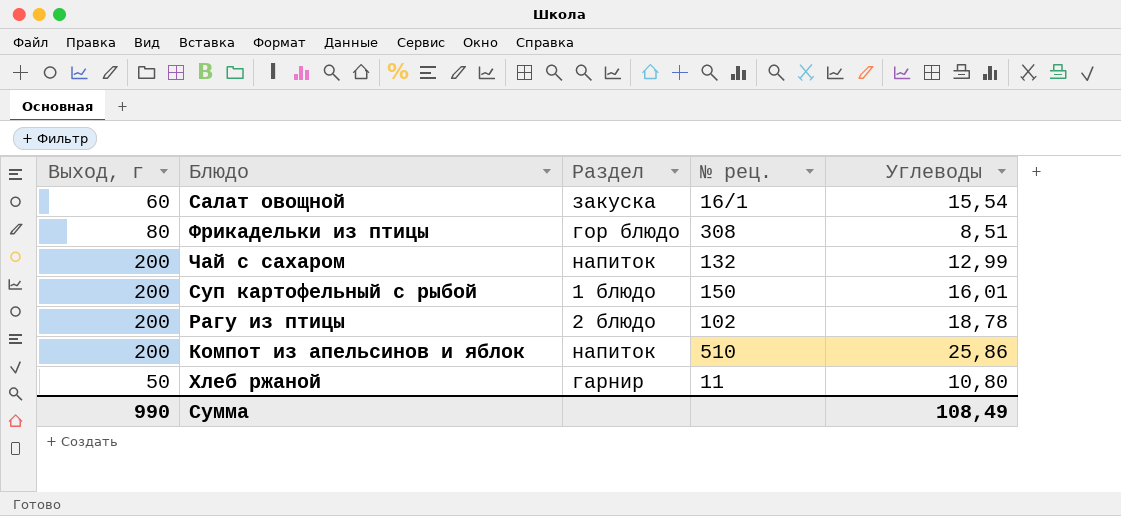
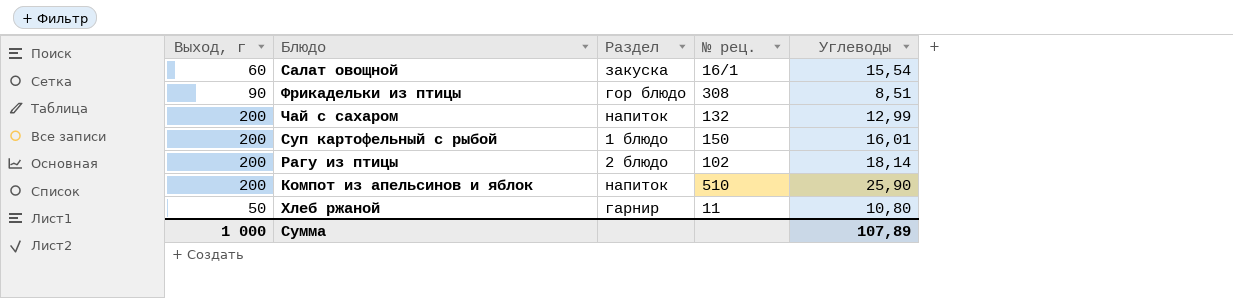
Фрикадельки из птицы | Выход, г: 80 -> 90
Рагу из птицы | Углеводы: 18,78 -> 18,14
Компот из апельсинов и яблок | Углеводы: 25,86 -> 25,90
Сумма | Выход, г: 990 -> 1 000
Сумма | Углеводы: 108,49 -> 107,89

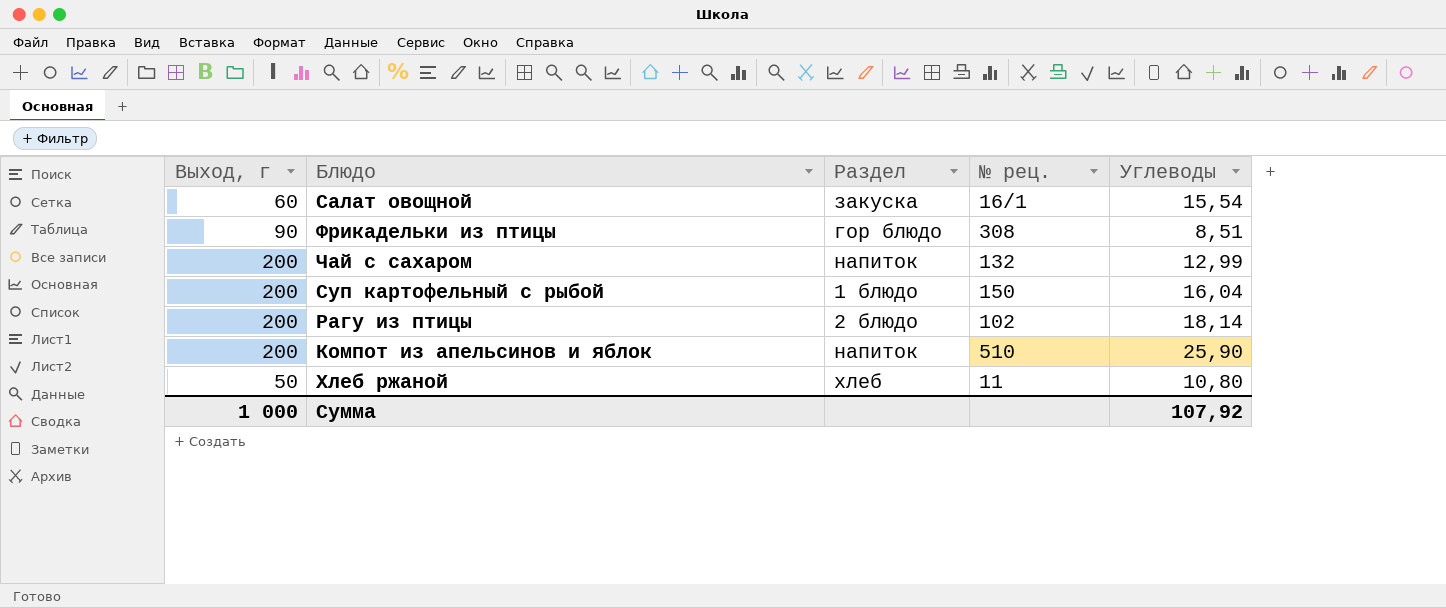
Суп картофельный с рыбой | Углеводы: 16,01 -> 16,04
Хлеб ржаной | Раздел: гарнир -> хлеб
Сумма | Углеводы: 107,89 -> 107,92

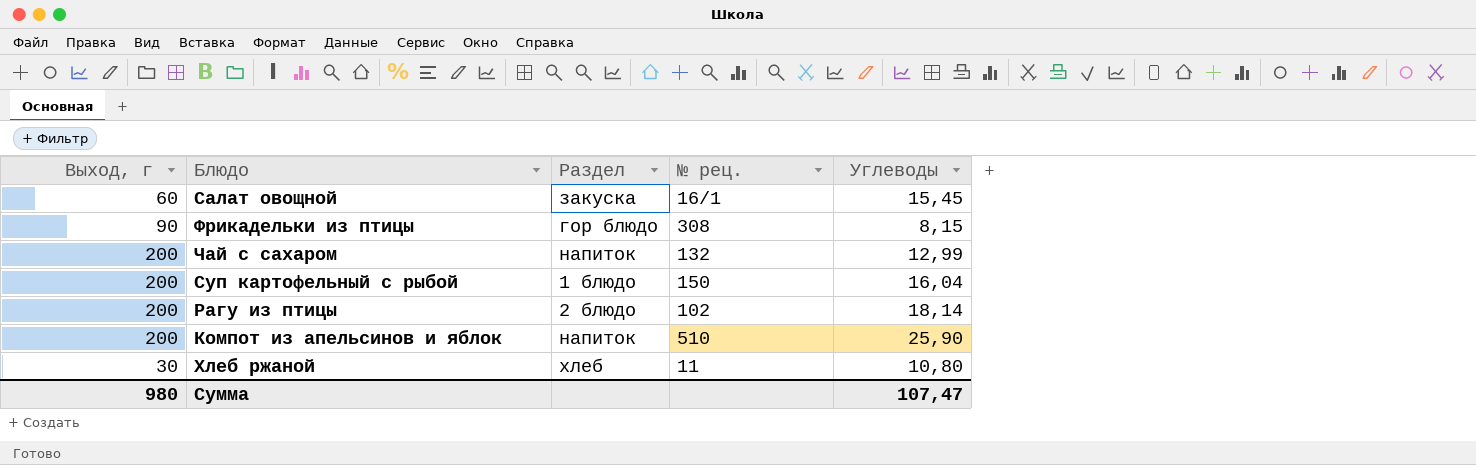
Салат овощной | Углеводы: 15,54 -> 15,45
Фрикадельки из птицы | Углеводы: 8,51 -> 8,15
Хлеб ржаной | Выход, г: 50 -> 30
Сумма | Выход, г: 1 000 -> 980
Сумма | Углеводы: 107,92 -> 107,47

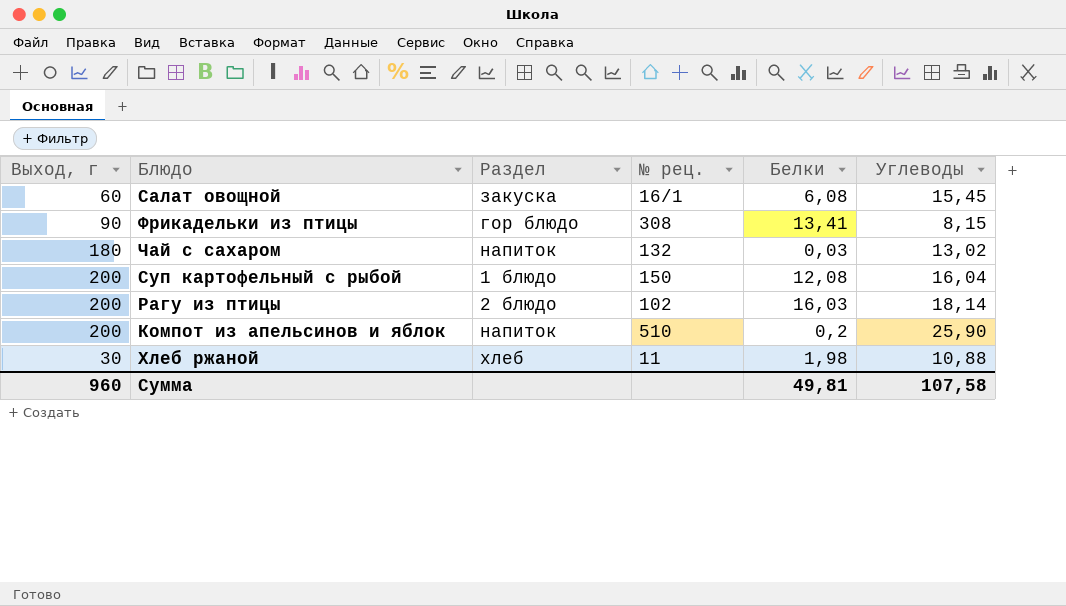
column Белки | position: none -> 5
Чай с сахаром | Выход, г: 200 -> 180
Чай с сахаром | Углеводы: 12,99 -> 13,02
Хлеб ржаной | Углеводы: 10,80 -> 10,88
Сумма | Выход, г: 980 -> 960
Сумма | Углеводы: 107,47 -> 107,58

